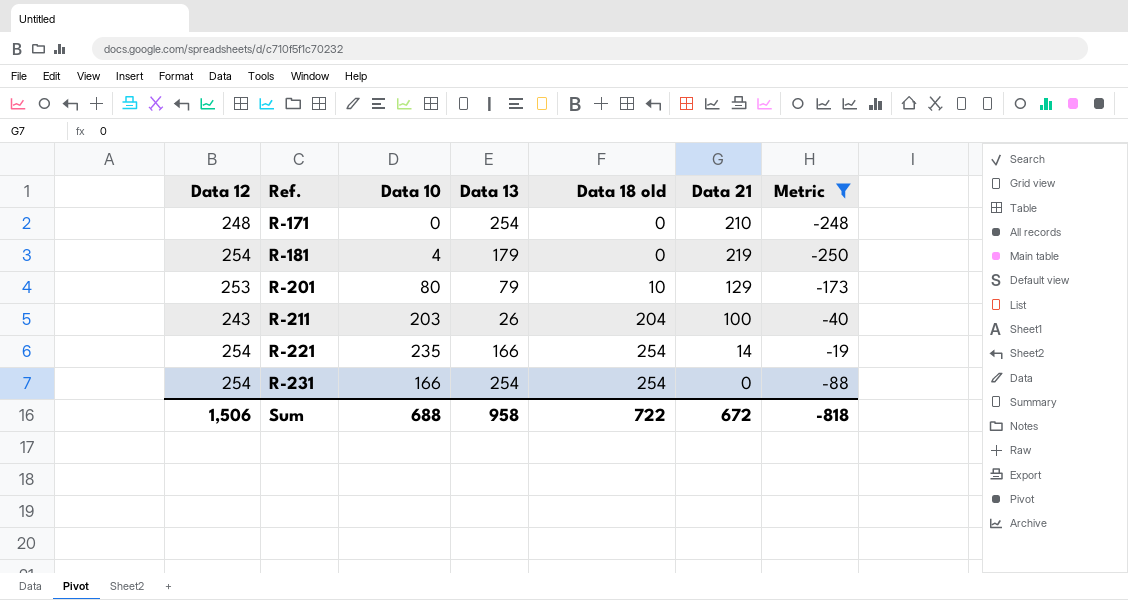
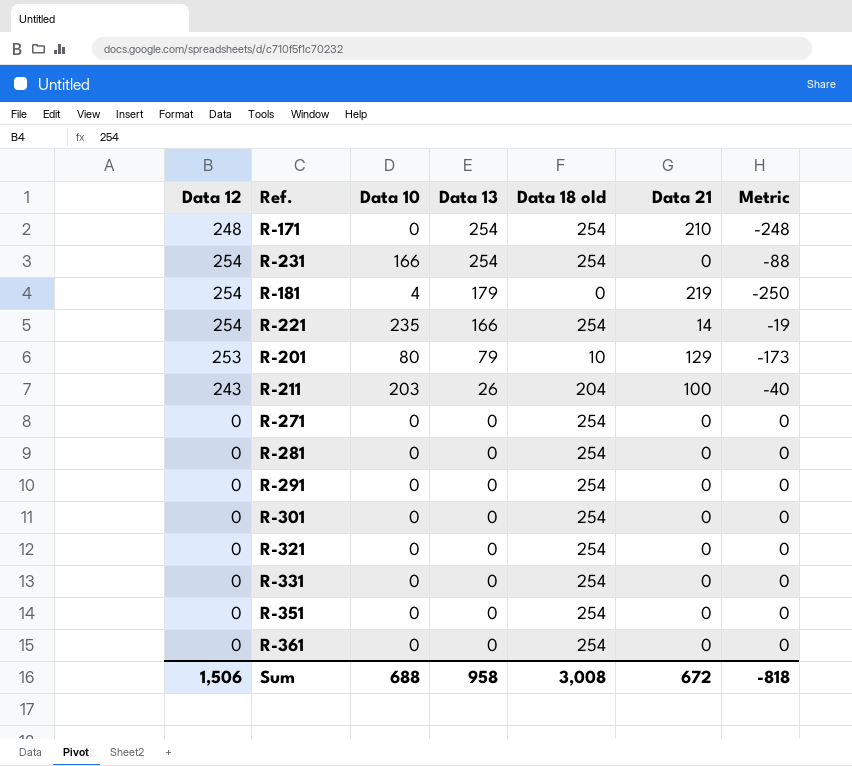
filter: Metric != 0 -> none
row order: Ref. ascending -> Data 13 descending
R-171 | Data 18 old: 0 -> 254
Sum | Data 18 old: 722 -> 3,008

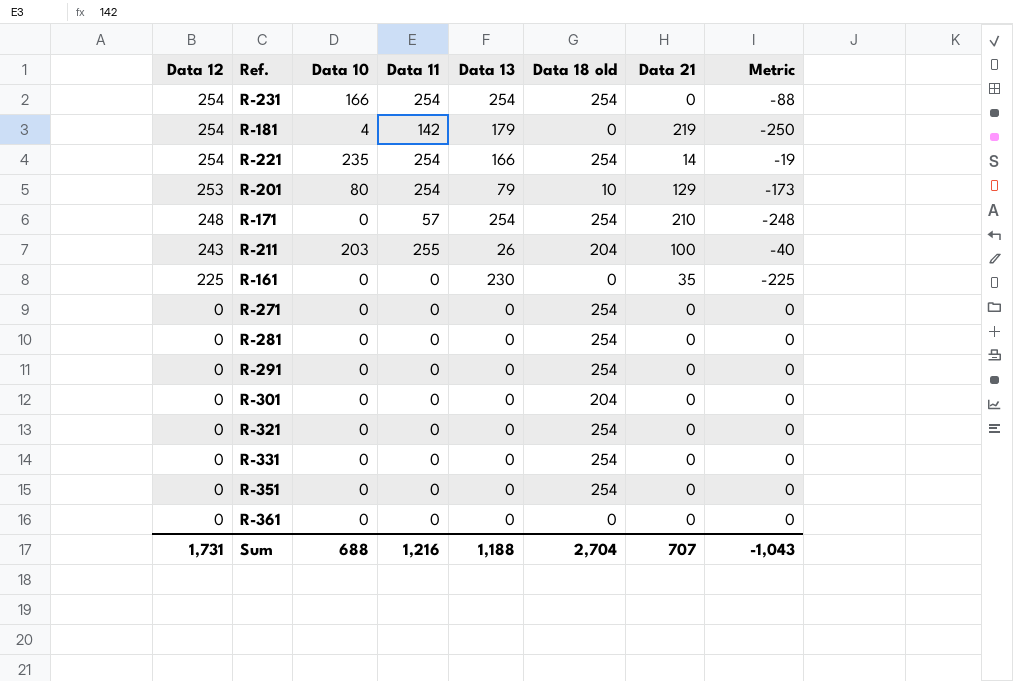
row order: Data 13 descending -> Data 12 descending
column Data 11 | position: none -> 4
row R-161: none -> 225 | 0 | 0 | 230 | 0 | 35 | -225
R-301 | Data 18 old: 254 -> 204
R-361 | Data 18 old: 254 -> 0
Sum | Data 12: 1,506 -> 1,731
Sum | Data 13: 958 -> 1,188
Sum | Data 18 old: 3,008 -> 2,704
Sum | Data 21: 672 -> 707
Sum | Metric: -818 -> -1,043

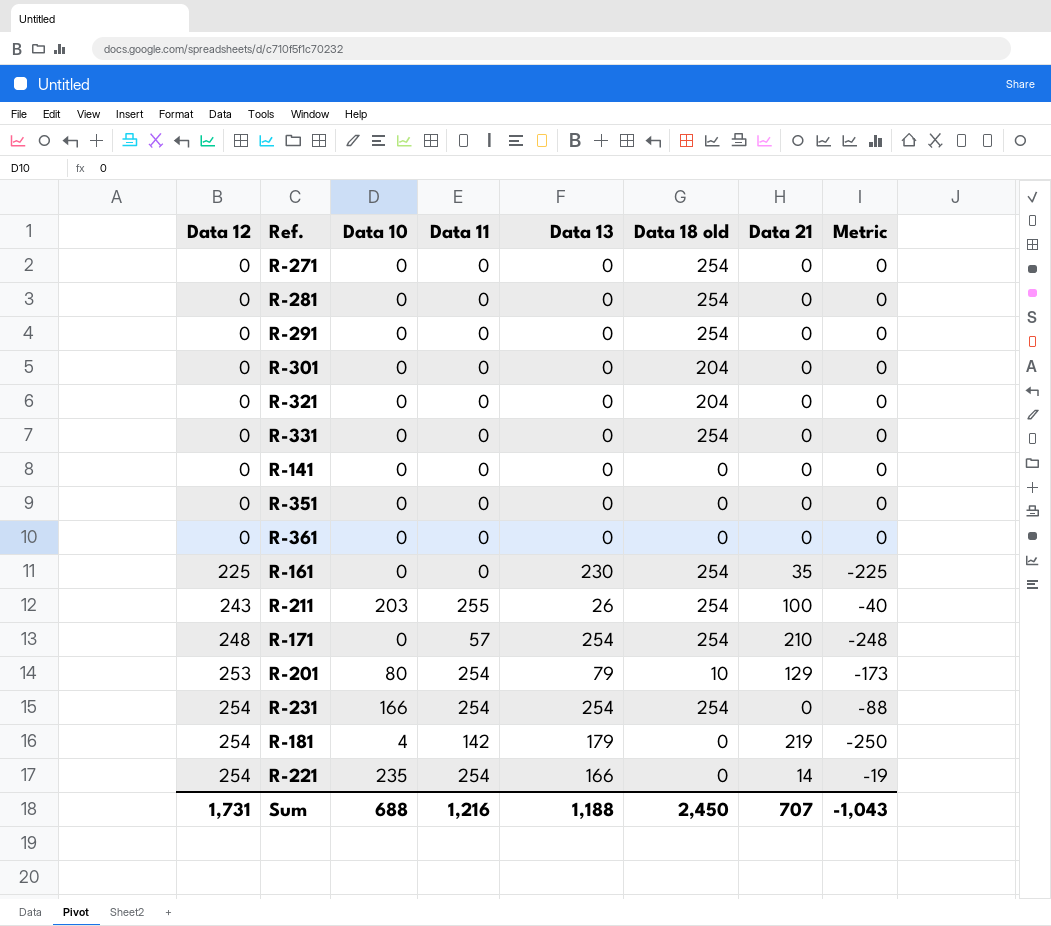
row order: Data 12 descending -> Data 12 ascending
R-321 | Data 18 old: 254 -> 204
row R-141: none -> 0 | 0 | 0 | 0 | 0 | 0 | 0
R-351 | Data 18 old: 254 -> 0
R-161 | Data 18 old: 0 -> 254
R-211 | Data 18 old: 204 -> 254
R-221 | Data 18 old: 254 -> 0
Sum | Data 18 old: 2,704 -> 2,450

